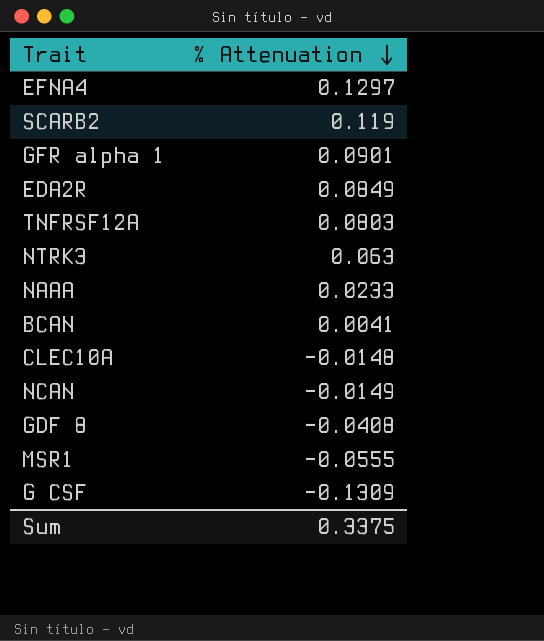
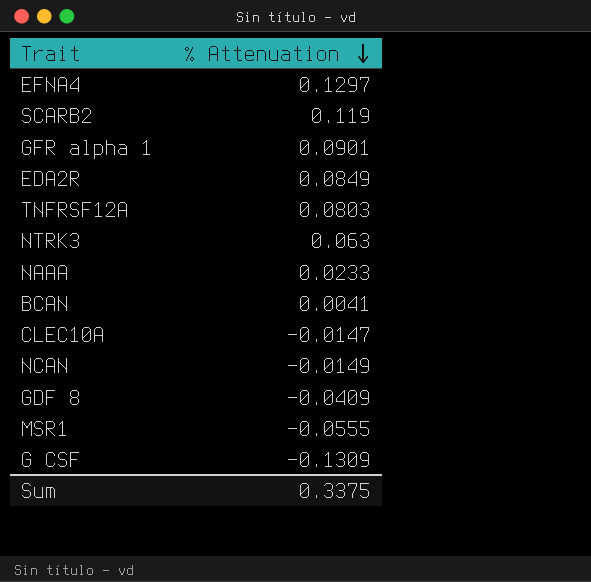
CLEC10A | % Attenuation: -0.0148 -> -0.0147
GDF 8 | % Attenuation: -0.0408 -> -0.0409

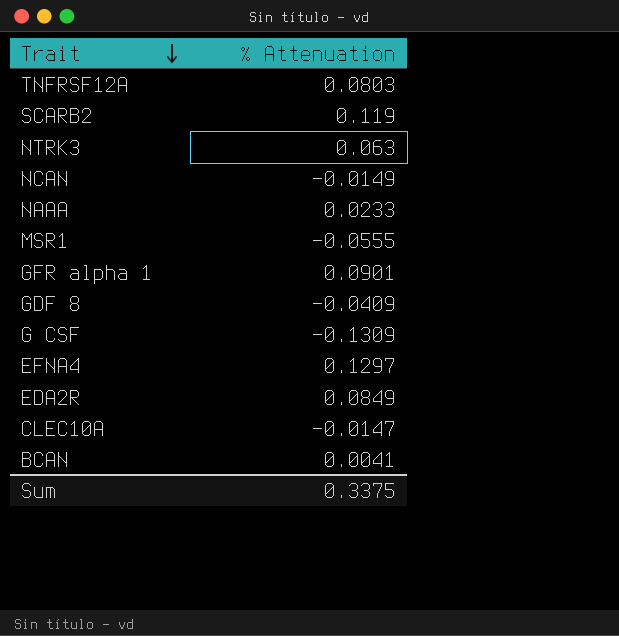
row order: % Attenuation descending -> Trait descending

